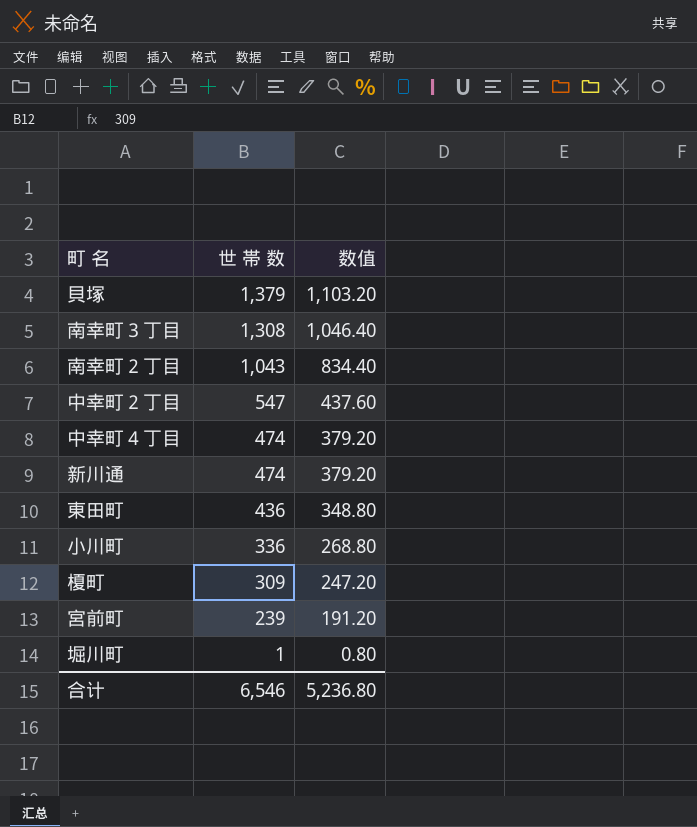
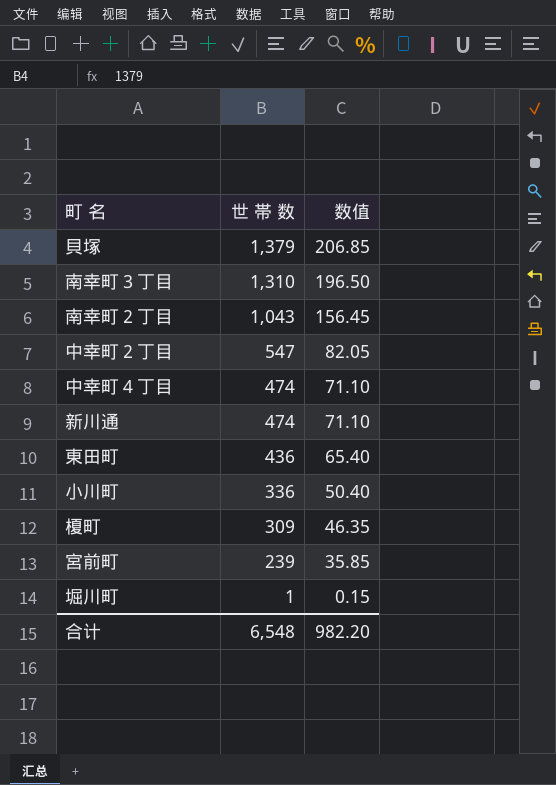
column 数值 | formula: [世 帯 数] * 0.8 -> [世 帯 数] * 0.15
南幸町３丁目 | 世 帯 数: 1,308 -> 1,310
合计 | 世 帯 数: 6,546 -> 6,548
合计 | 数值: 5,236.80 -> 982.20

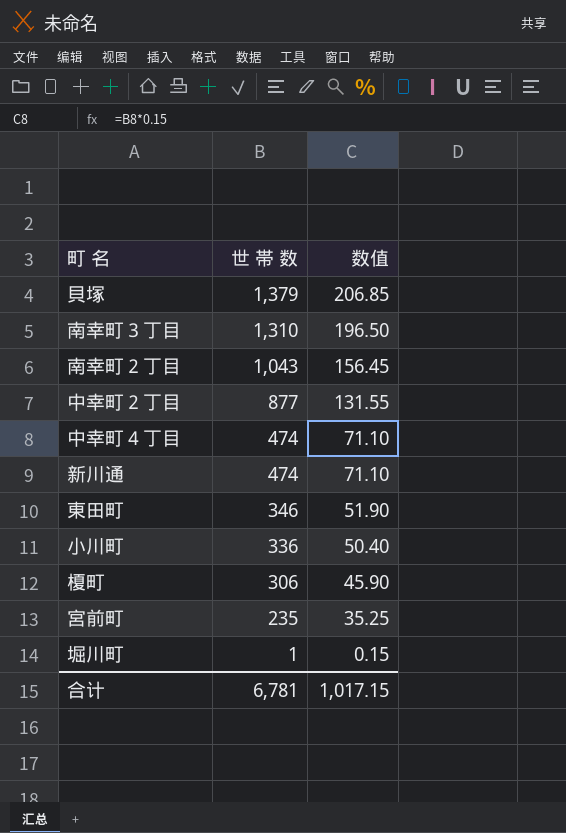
中幸町２丁目 | 世 帯 数: 547 -> 877
中幸町２丁目 | 数值: 82.05 -> 131.55
東田町 | 世 帯 数: 436 -> 346
東田町 | 数值: 65.40 -> 51.90
榎町 | 世 帯 数: 309 -> 306
榎町 | 数值: 46.35 -> 45.90
宮前町 | 世 帯 数: 239 -> 235
宮前町 | 数值: 35.85 -> 35.25
合计 | 世 帯 数: 6,548 -> 6,781
合计 | 数值: 982.20 -> 1,017.15

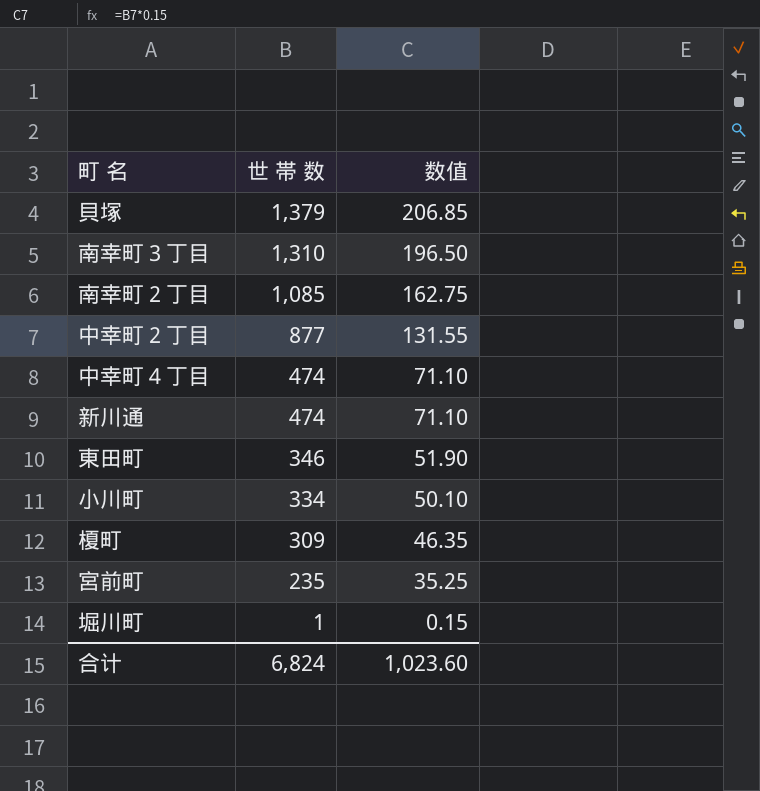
南幸町２丁目 | 世 帯 数: 1,043 -> 1,085
南幸町２丁目 | 数值: 156.45 -> 162.75
小川町 | 世 帯 数: 336 -> 334
小川町 | 数值: 50.40 -> 50.10
榎町 | 世 帯 数: 306 -> 309
榎町 | 数值: 45.90 -> 46.35
合计 | 世 帯 数: 6,781 -> 6,824
合计 | 数值: 1,017.15 -> 1,023.60

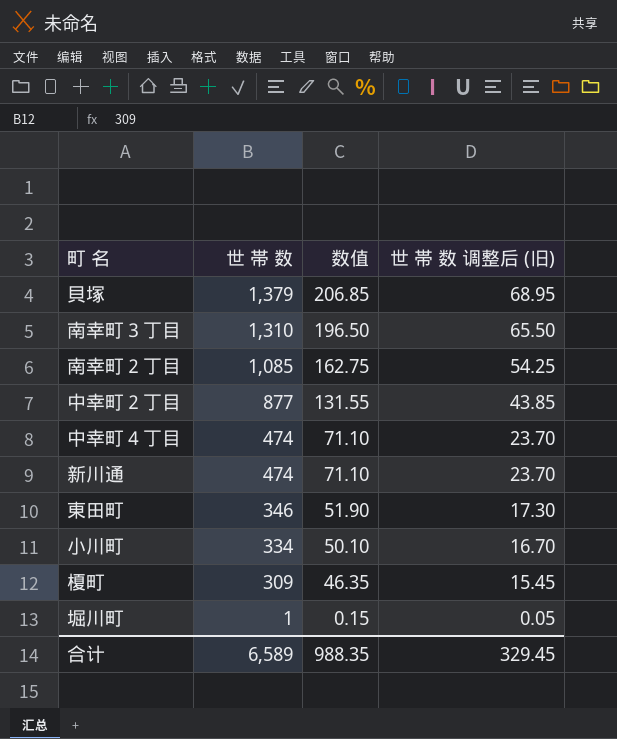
column 世 帯 数 调整后 (旧) | formula: none -> [世 帯 数] * 0.05
row 宮前町: 235 | 35.25 -> none
合计 | 世 帯 数: 6,824 -> 6,589
合计 | 数值: 1,023.60 -> 988.35

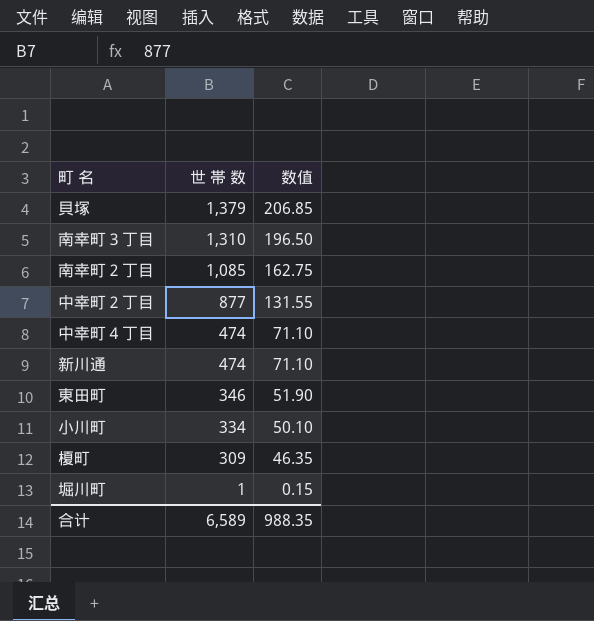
column 世 帯 数 调整后 (旧) | formula: [世 帯 数] * 0.05 -> none

